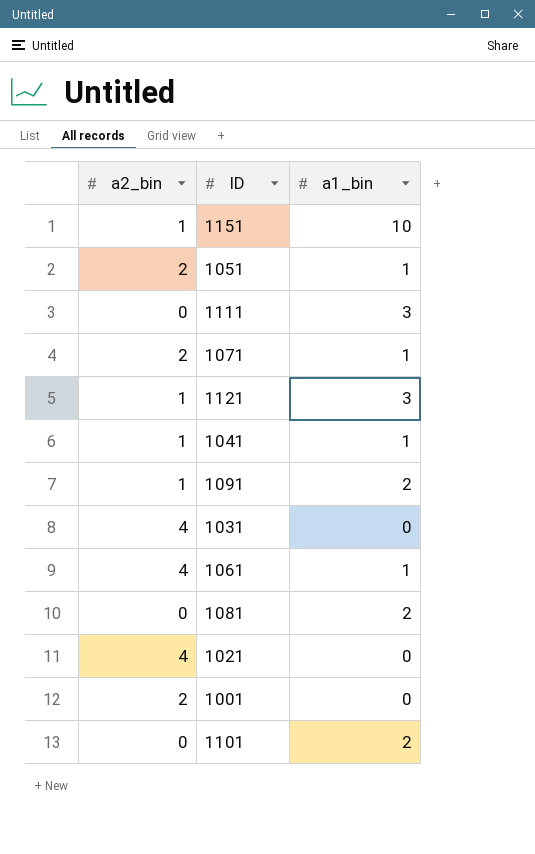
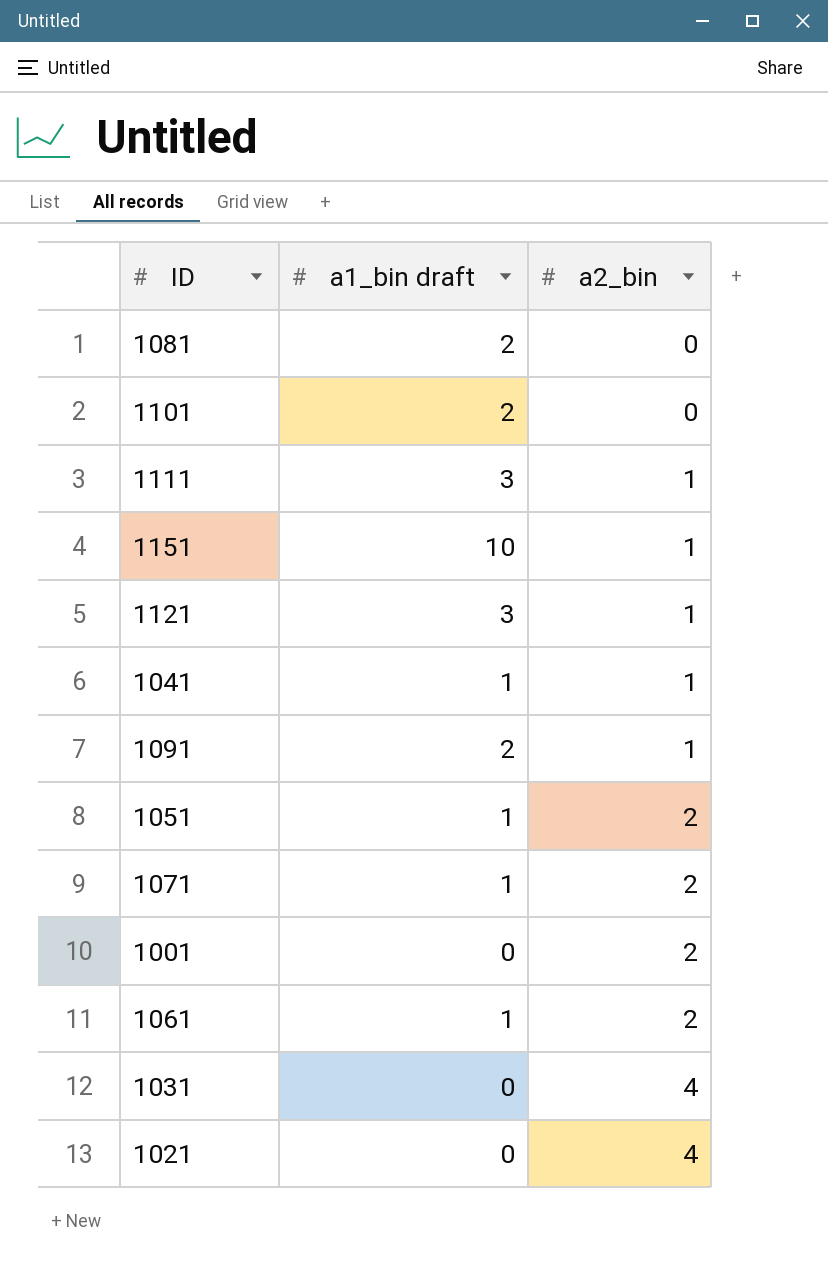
row order: none -> a2_bin ascending
column name: a1_bin -> a1_bin draft
column a2_bin | position: 1 -> 3
1111 | a2_bin: 0 -> 1
1061 | a2_bin: 4 -> 2

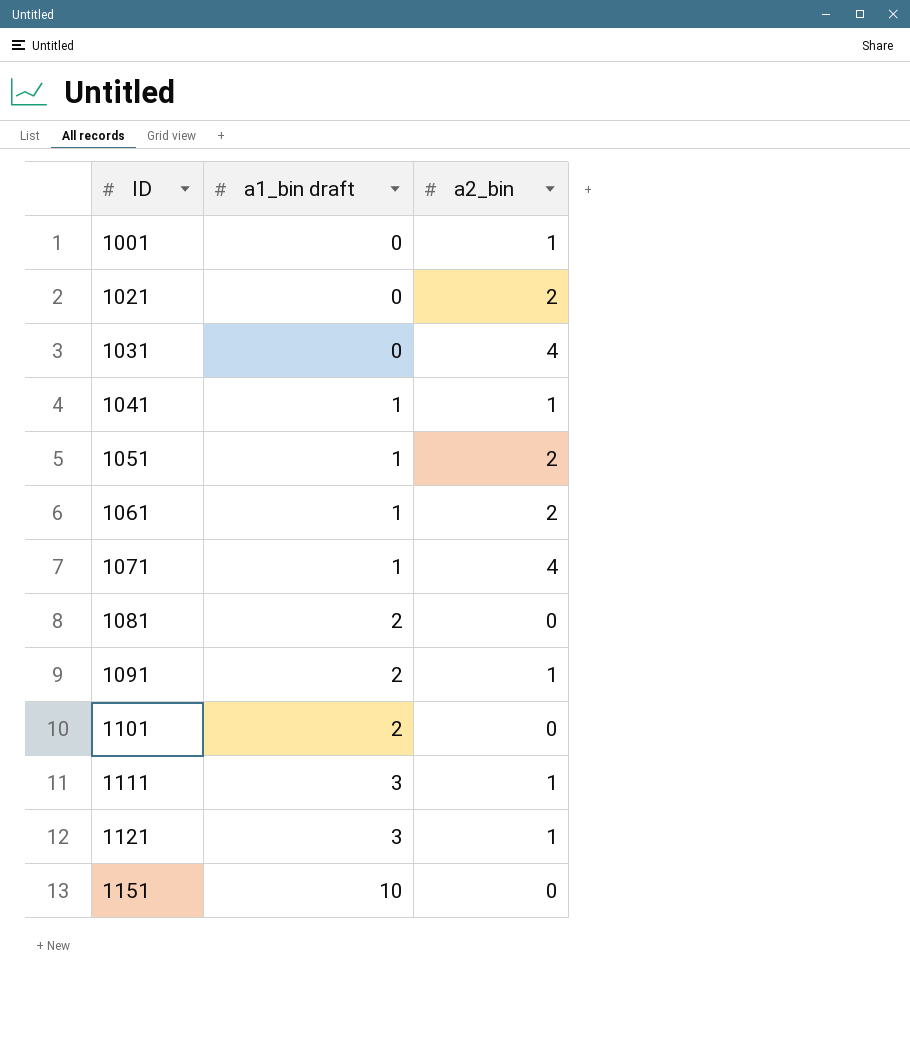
row order: a2_bin ascending -> ID ascending
1001 | a2_bin: 2 -> 1
1021 | a2_bin: 4 -> 2
1071 | a2_bin: 2 -> 4
1151 | a2_bin: 1 -> 0

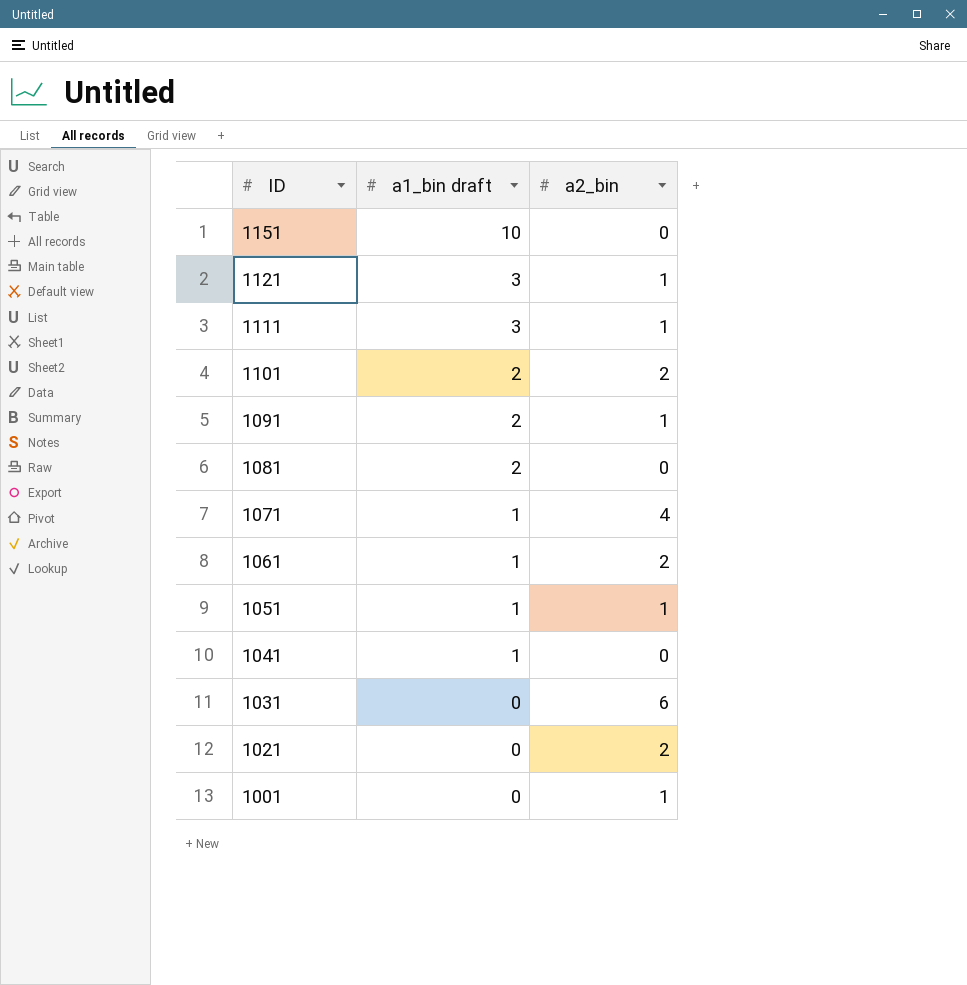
row order: ID ascending -> ID descending
1101 | a2_bin: 0 -> 2
1051 | a2_bin: 2 -> 1
1041 | a2_bin: 1 -> 0
1031 | a2_bin: 4 -> 6

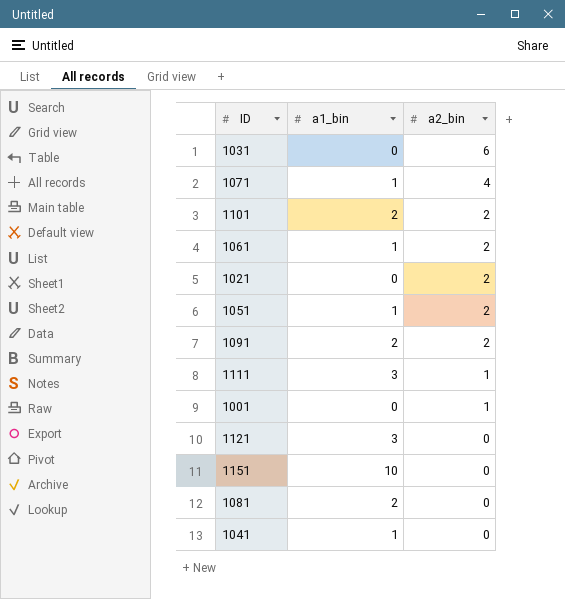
row order: ID descending -> a2_bin descending
column name: a1_bin draft -> a1_bin
1051 | a2_bin: 1 -> 2
1091 | a2_bin: 1 -> 2
1121 | a2_bin: 1 -> 0

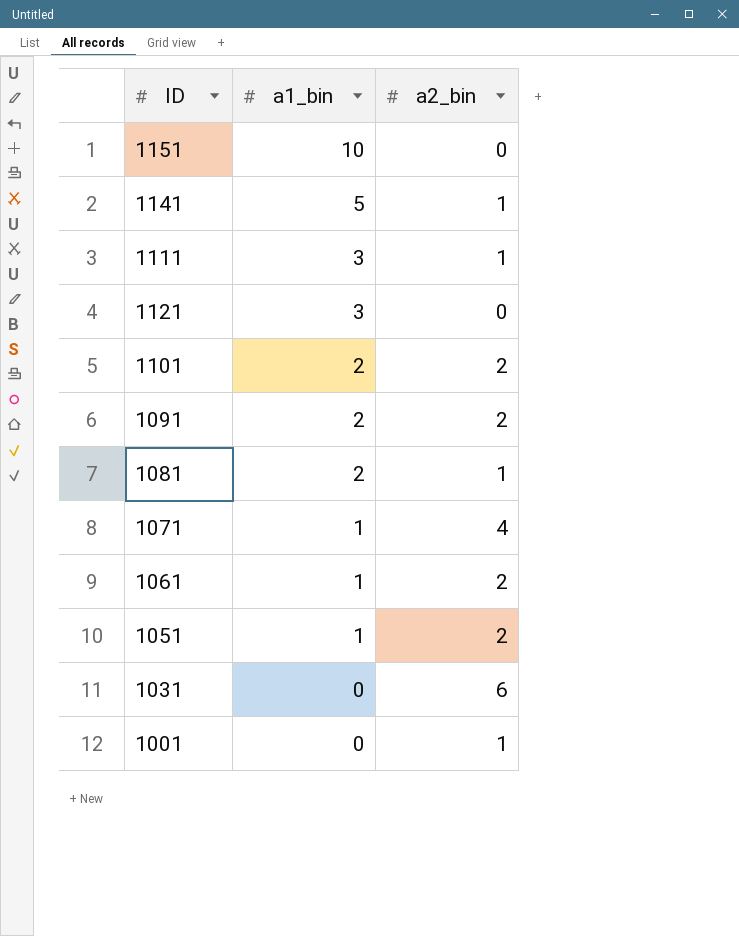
row order: a2_bin descending -> a1_bin descending
row 1021: 0 | 2 -> none
row 1041: 1 | 0 -> none
row 1141: none -> 5 | 1
1081 | a2_bin: 0 -> 1

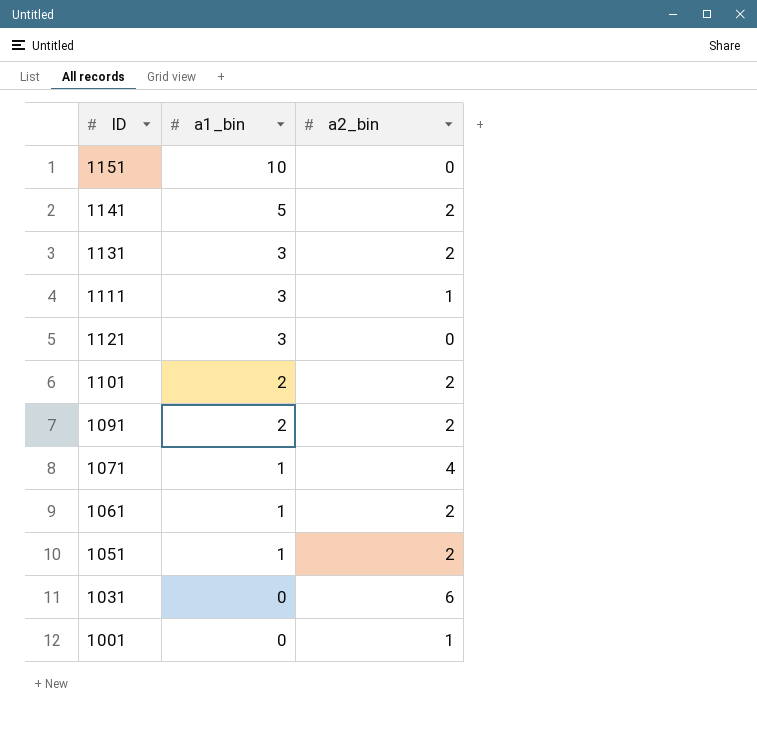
row 1081: 2 | 1 -> none
1141 | a2_bin: 1 -> 2
row 1131: none -> 3 | 2

